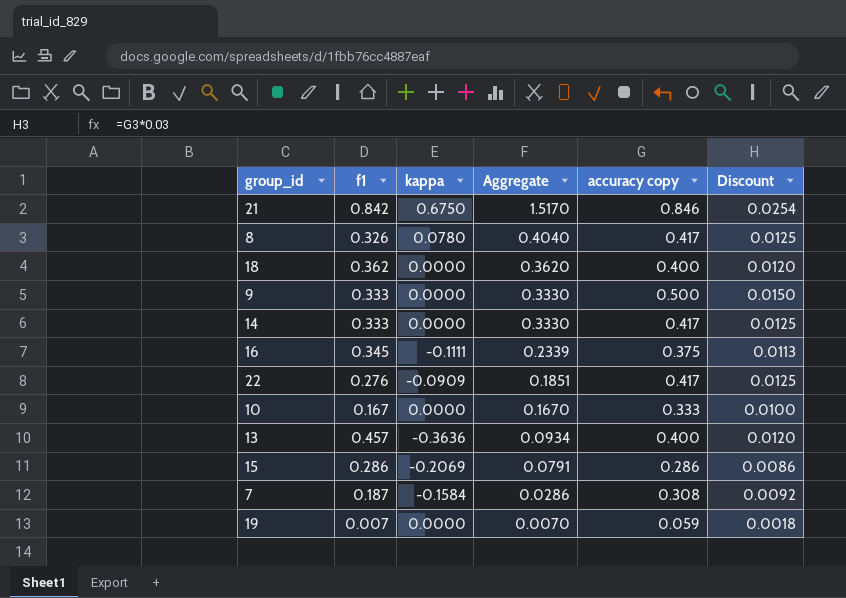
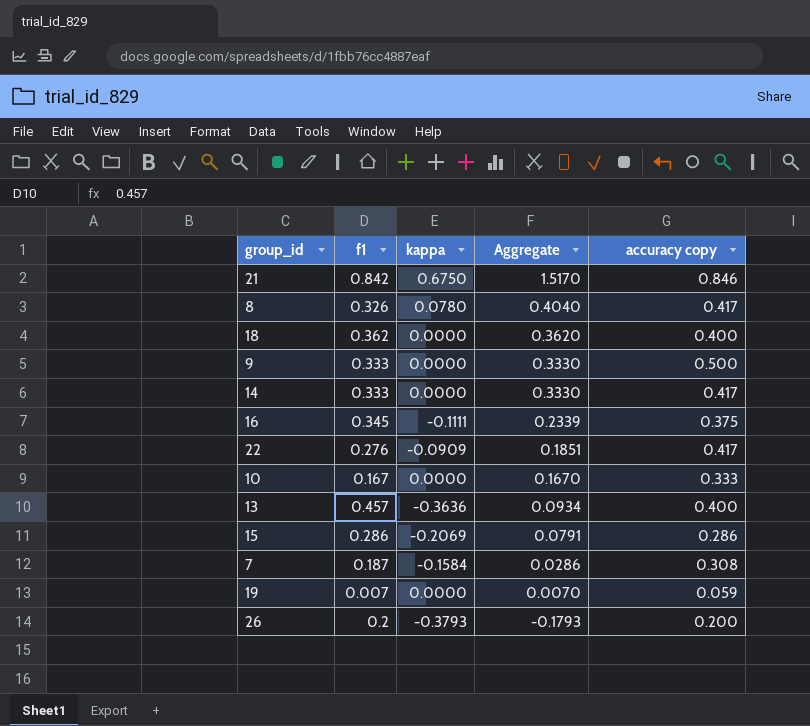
column Discount | formula: [accuracy copy] * 0.03 -> none
row 26: none -> 0.2 | -0.3793 | -0.1793 | 0.200

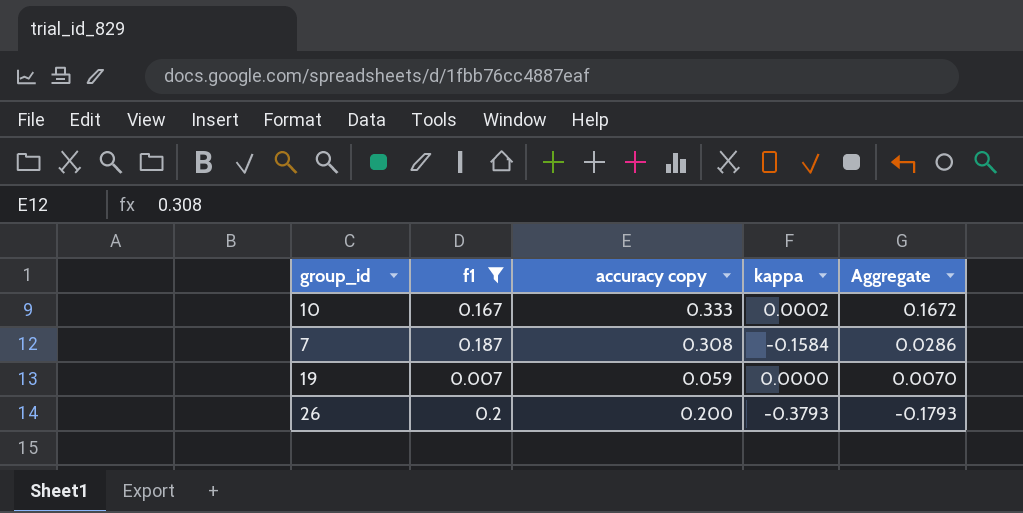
filter: none -> f1 <= 0.2
column accuracy copy | position: 5 -> 3
10 | kappa: 0.0000 -> 0.0002
10 | Aggregate: 0.1670 -> 0.1672

